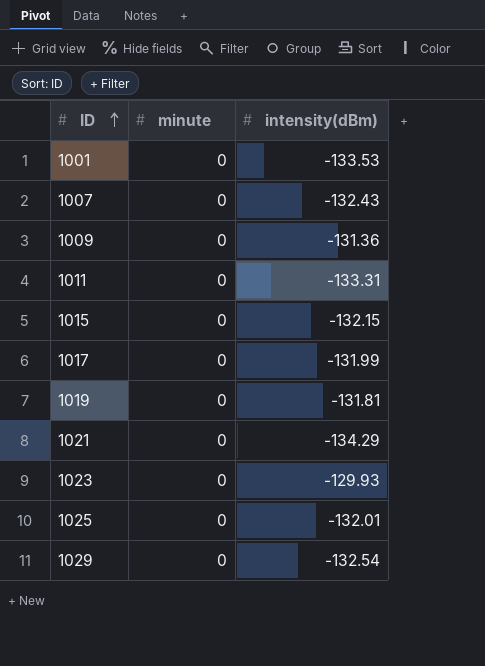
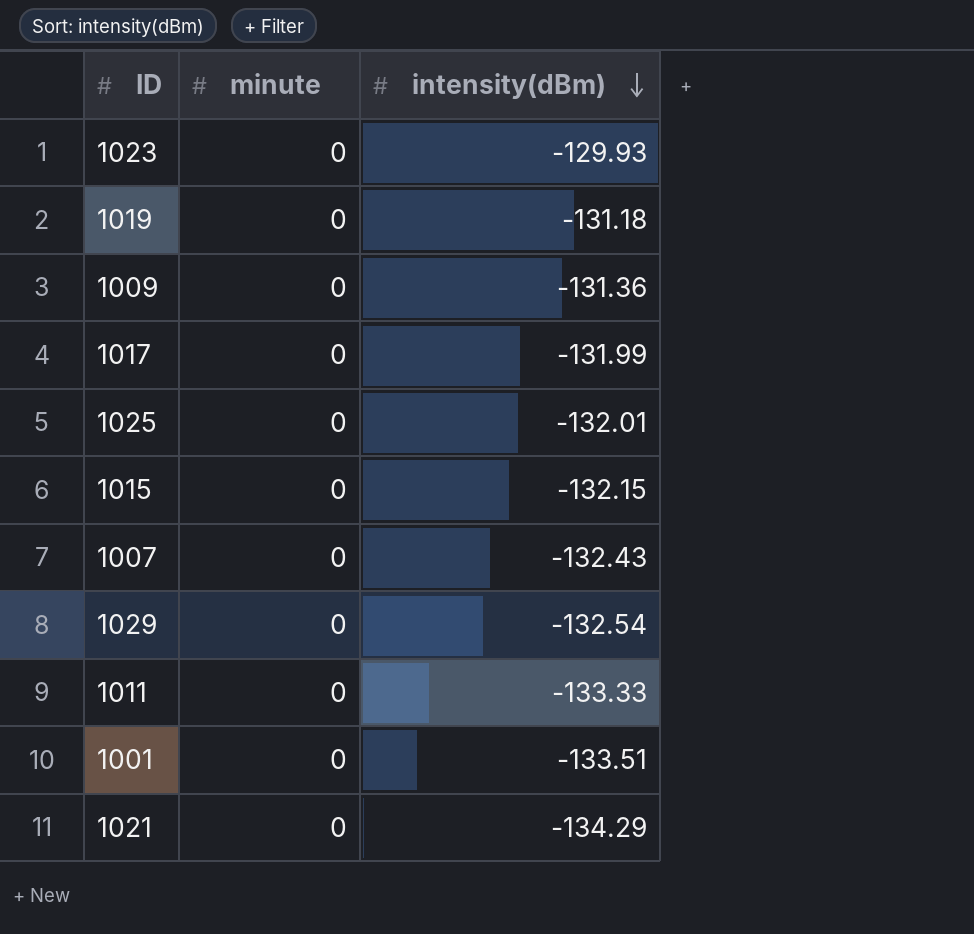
row order: ID ascending -> intensity(dBm) descending
1019 | intensity(dBm): -131.81 -> -131.18
1011 | intensity(dBm): -133.31 -> -133.33
1001 | intensity(dBm): -133.53 -> -133.51

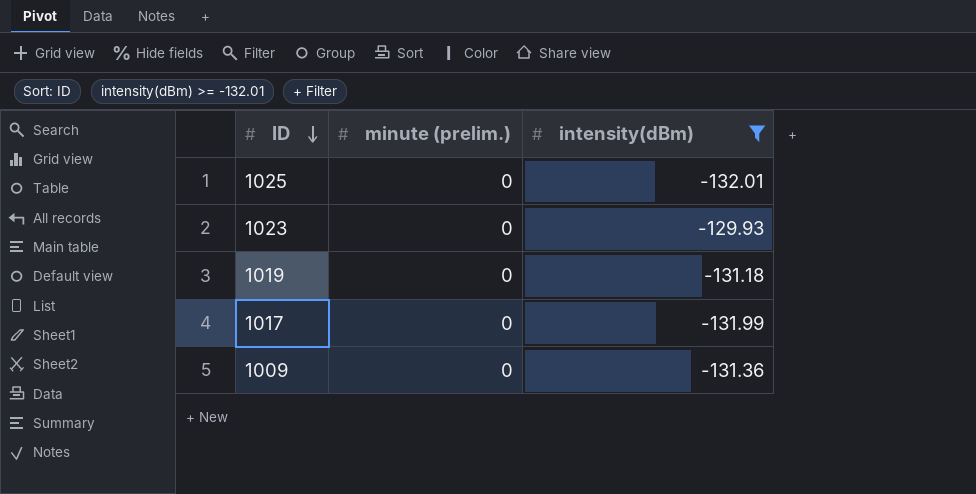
filter: none -> intensity(dBm) >= -132.01
row order: intensity(dBm) descending -> ID descending
column name: minute -> minute (prelim.)

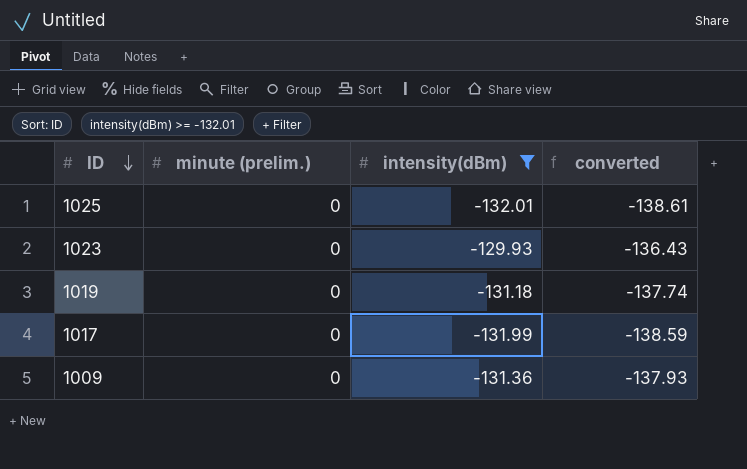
column converted | formula: none -> [intensity(dBm)] * 1.05

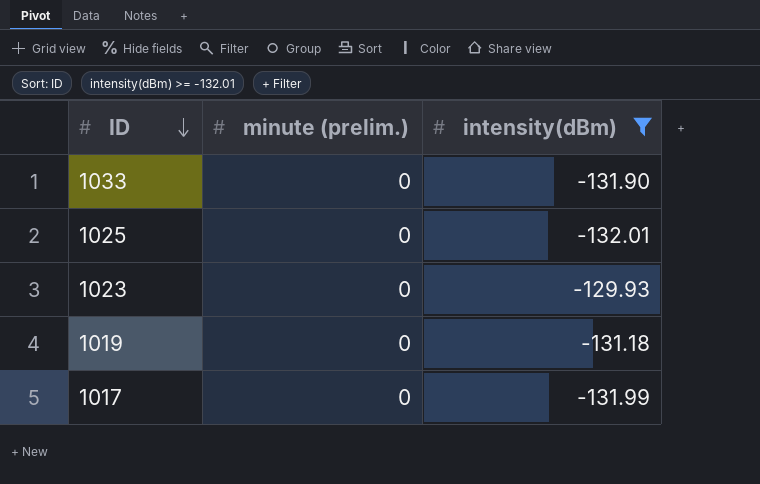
column converted | formula: [intensity(dBm)] * 1.05 -> none
row 1009: 0 | -131.36 | -137.93 -> none
row 1033: none -> 0 | -131.90

